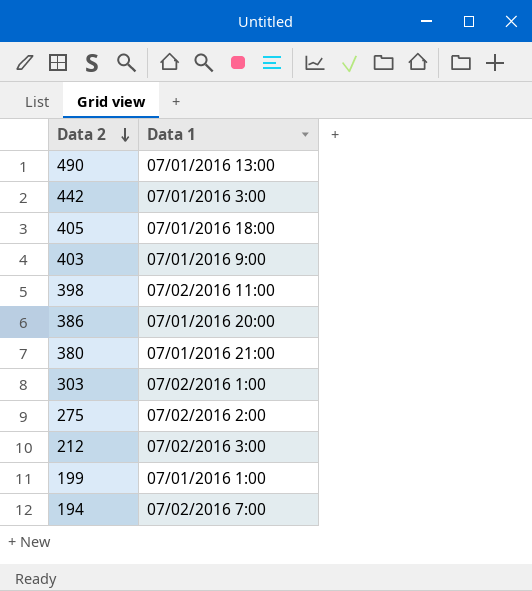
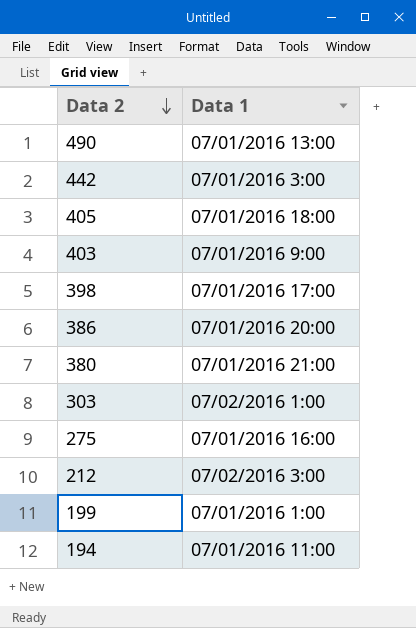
398 | Data 1: 07/02/2016 11:00 -> 07/01/2016 17:00
275 | Data 1: 07/02/2016 2:00 -> 07/01/2016 16:00
194 | Data 1: 07/02/2016 7:00 -> 07/01/2016 11:00

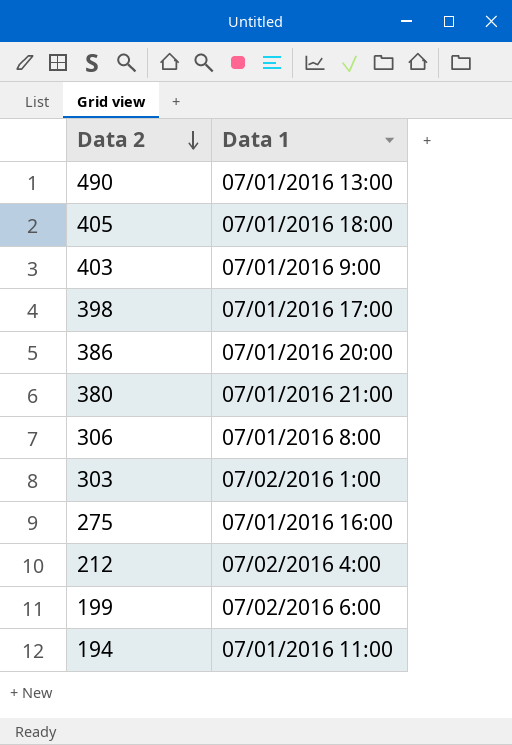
row 442: 07/01/2016 3:00 -> none
row 306: none -> 07/01/2016 8:00
212 | Data 1: 07/02/2016 3:00 -> 07/02/2016 4:00
199 | Data 1: 07/01/2016 1:00 -> 07/02/2016 6:00

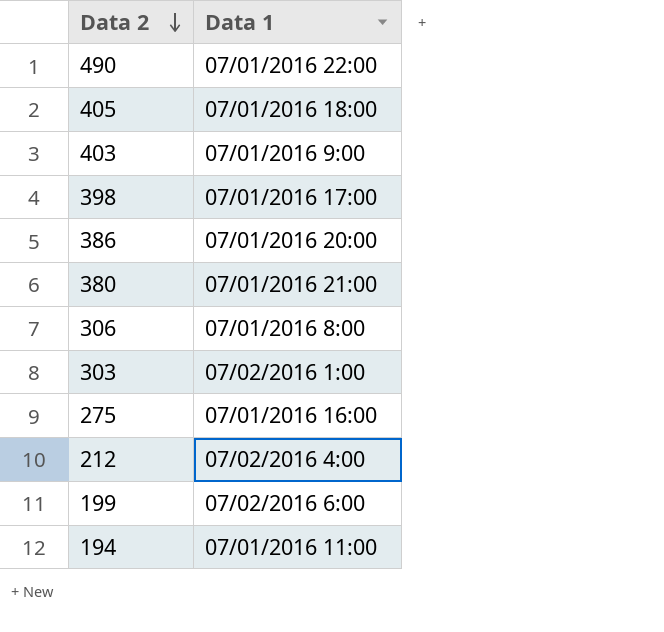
490 | Data 1: 07/01/2016 13:00 -> 07/01/2016 22:00

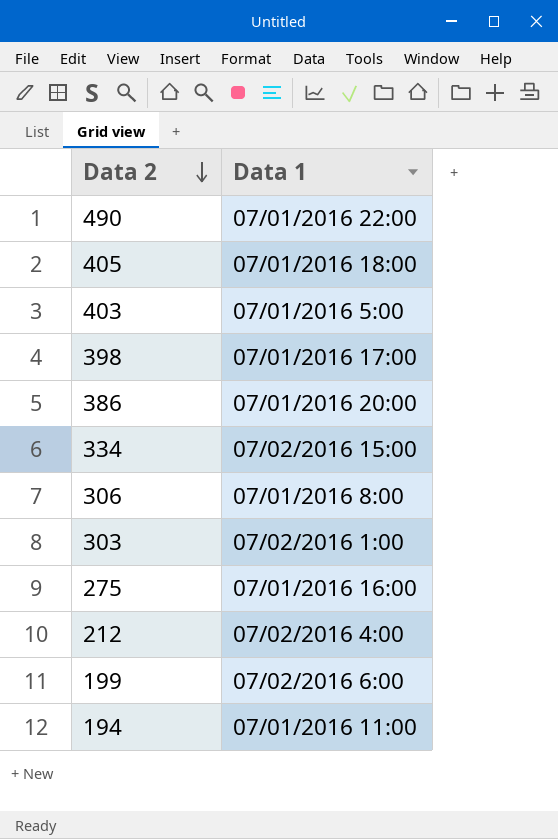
row 380: 07/01/2016 21:00 -> none
403 | Data 1: 07/01/2016 9:00 -> 07/01/2016 5:00
row 334: none -> 07/02/2016 15:00

